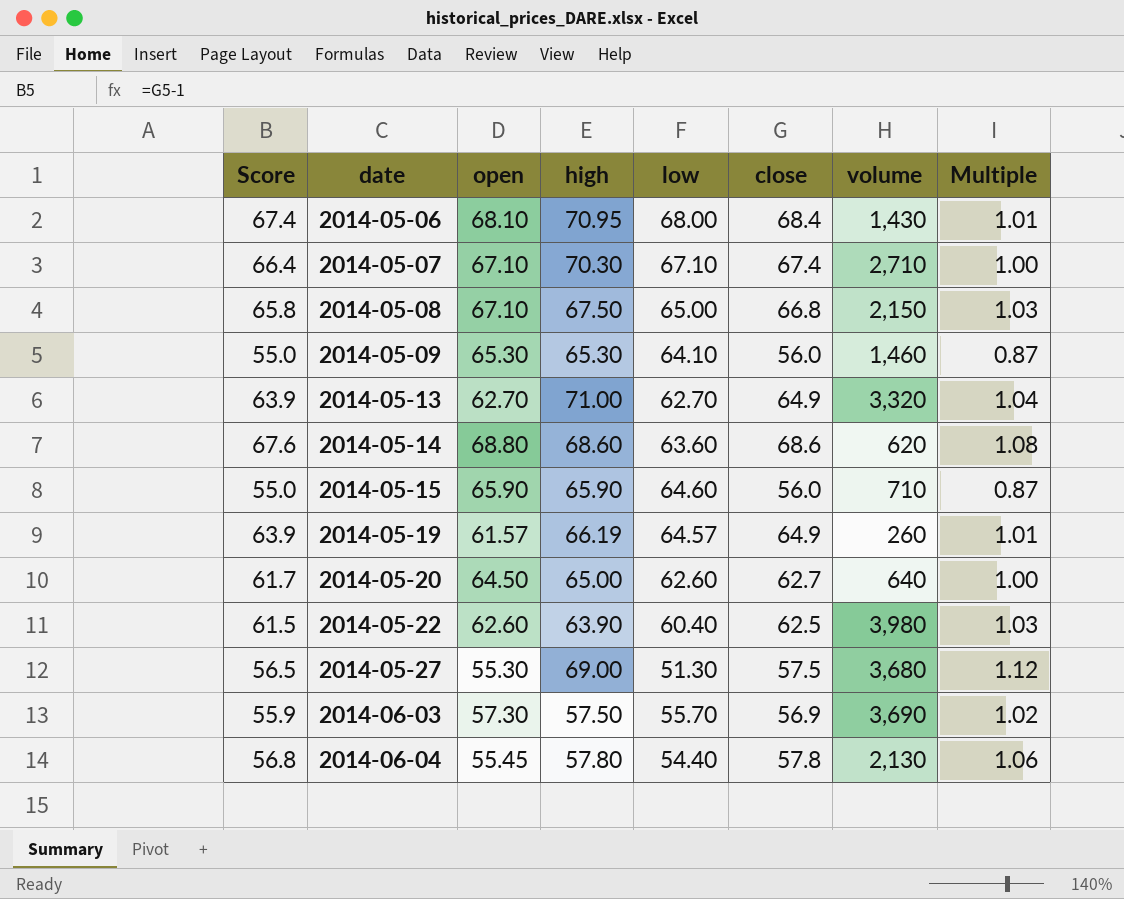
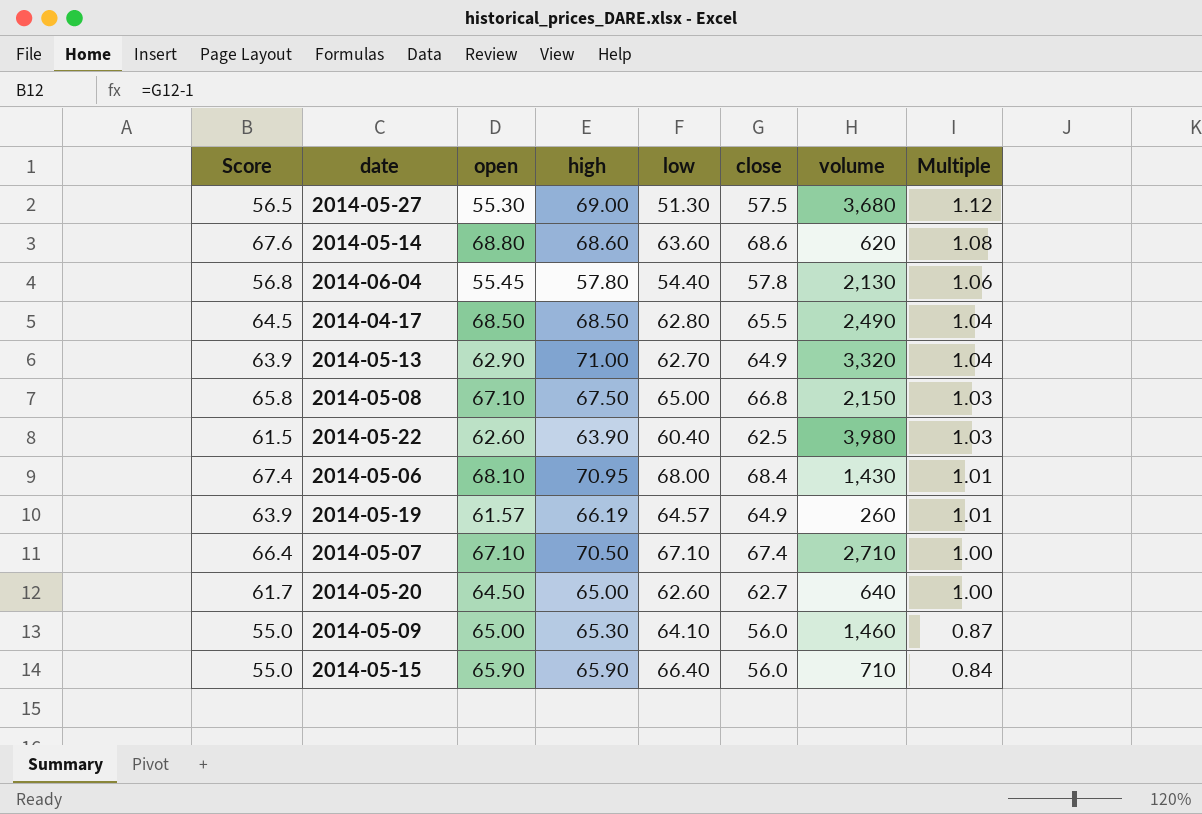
row order: date ascending -> Multiple descending
row 2014-06-03: 55.9 | 57.30 | 57.50 | 55.70 | 56.9 | 3,690 | 1.02 -> none
row 2014-04-17: none -> 64.5 | 68.50 | 68.50 | 62.80 | 65.5 | 2,490 | 1.04
2014-05-13 | open: 62.70 -> 62.90
2014-05-07 | high: 70.30 -> 70.50
2014-05-09 | open: 65.30 -> 65.00
2014-05-15 | low: 64.60 -> 66.40
2014-05-15 | Multiple: 0.87 -> 0.84

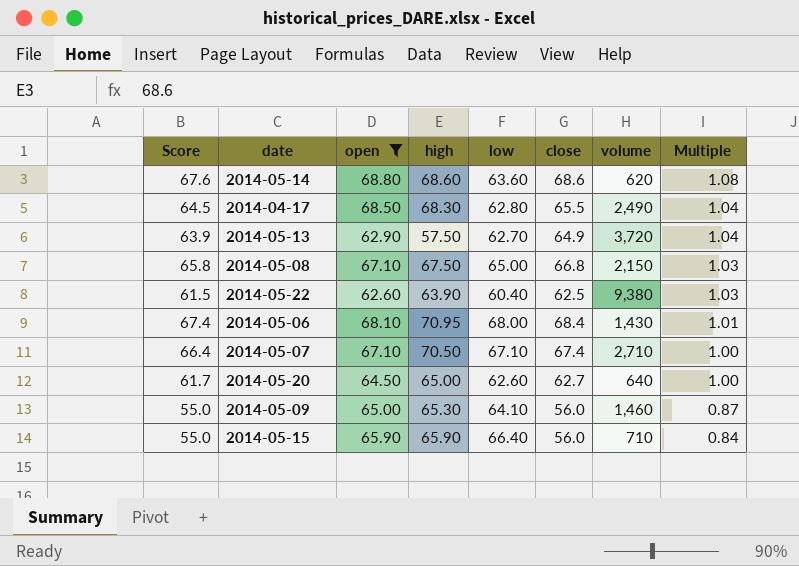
filter: none -> open >= 62.60
2014-04-17 | high: 68.50 -> 68.30
2014-05-13 | high: 71.00 -> 57.50
2014-05-13 | volume: 3,320 -> 3,720
2014-05-22 | volume: 3,980 -> 9,380

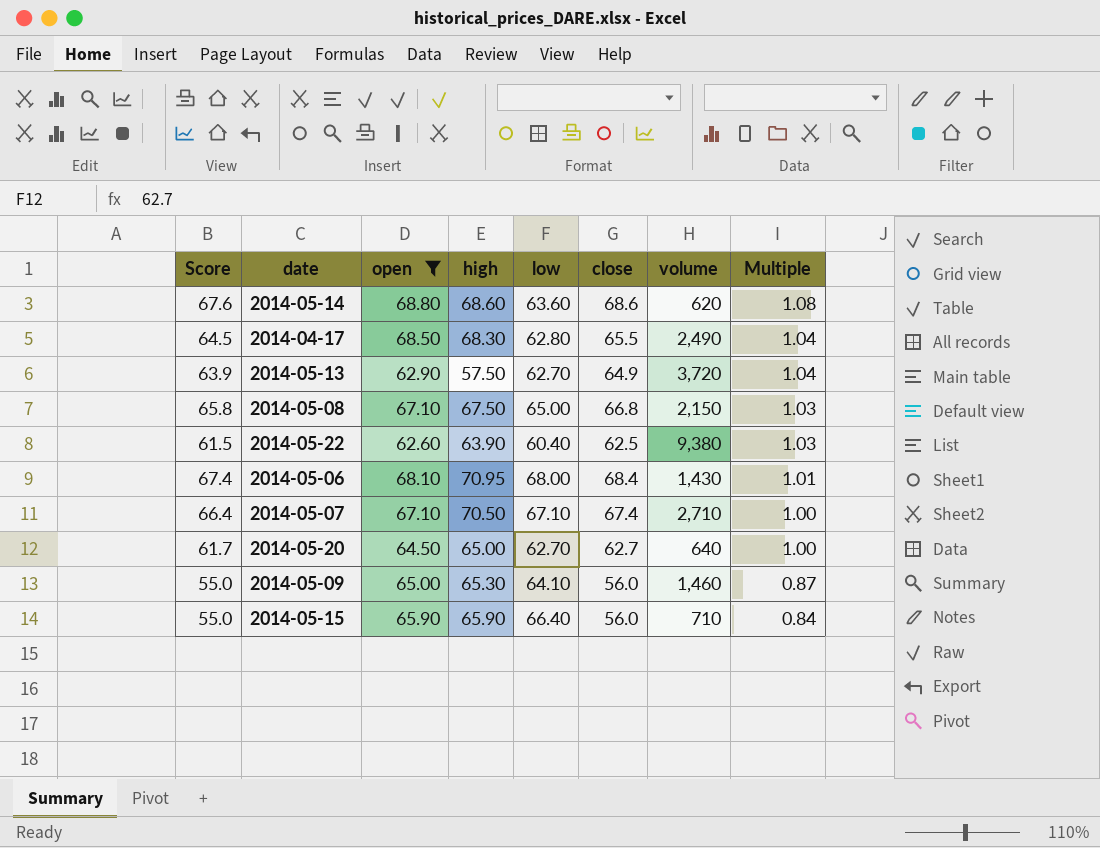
2014-05-20 | low: 62.60 -> 62.70

